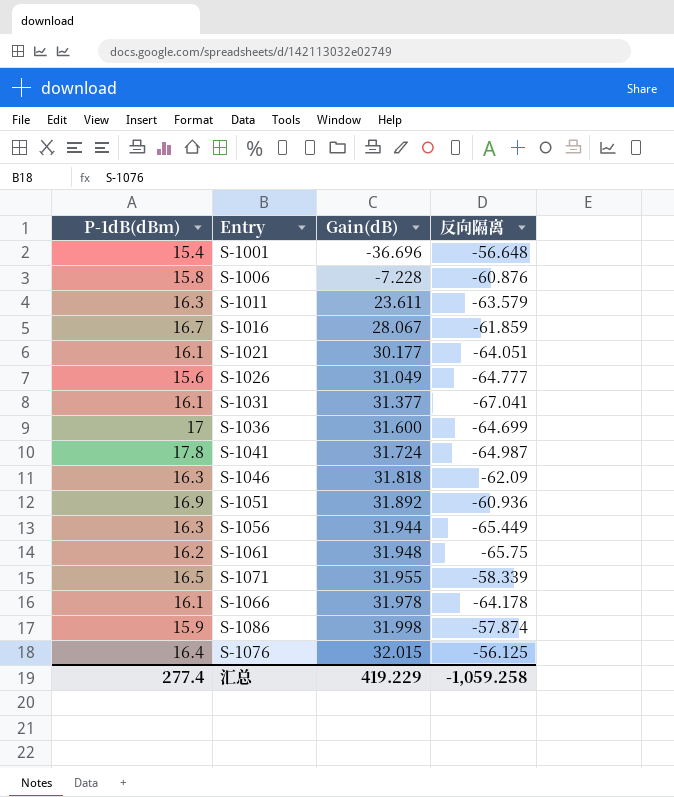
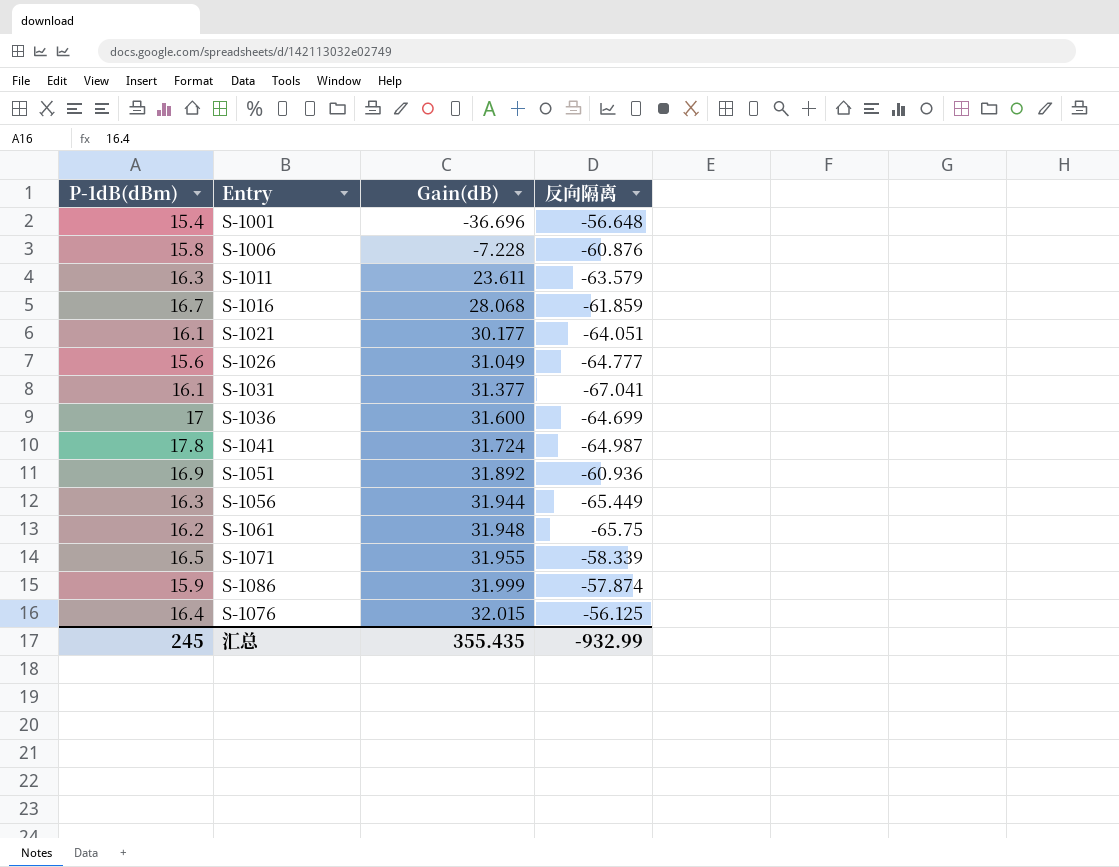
row S-1046: 16.3 | 31.818 | -62.09 -> none
row S-1066: 16.1 | 31.978 | -64.178 -> none
S-1016 | Gain(dB): 28.067 -> 28.068
S-1086 | Gain(dB): 31.998 -> 31.999
汇总 | P-1dB(dBm): 277.4 -> 245
汇总 | Gain(dB): 419.229 -> 355.435
汇总 | 反向隔离: -1,059.258 -> -932.99

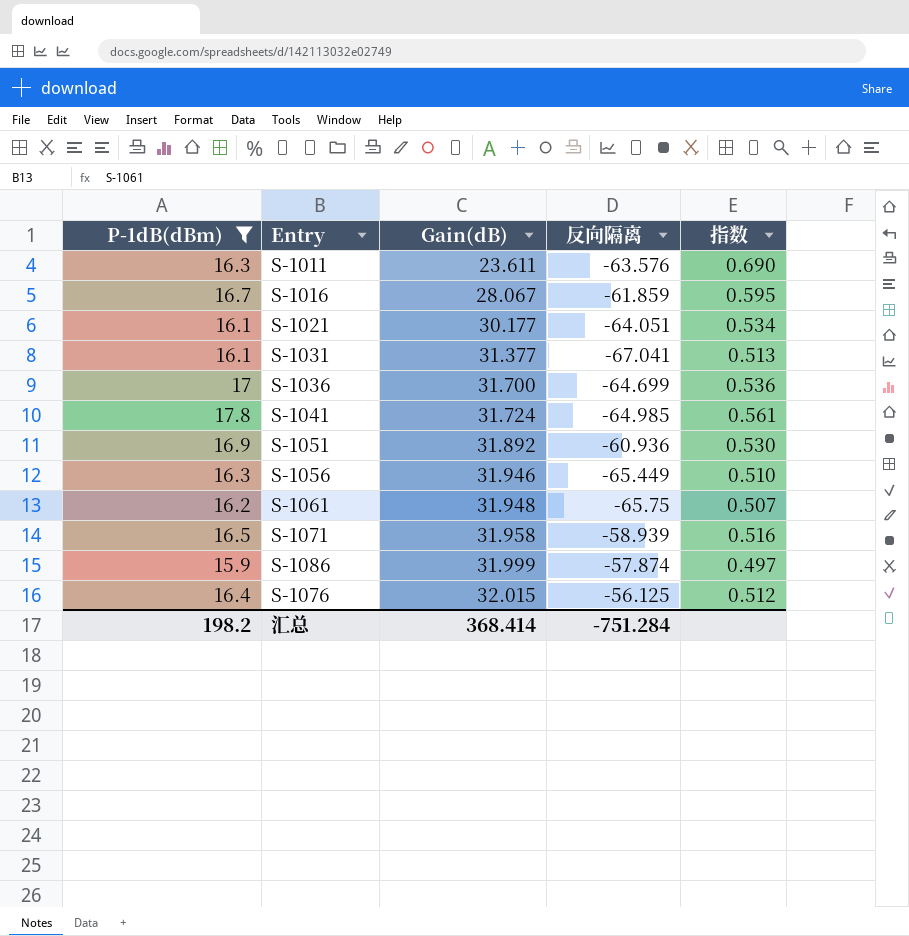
filter: none -> P-1dB(dBm) >= 15.9
column 指数 | formula: none -> [P-1dB(dBm)] / [Gain(dB)]
S-1011 | 反向隔离: -63.579 -> -63.576
S-1016 | Gain(dB): 28.068 -> 28.067
S-1036 | Gain(dB): 31.600 -> 31.700
S-1041 | 反向隔离: -64.987 -> -64.985
S-1056 | Gain(dB): 31.944 -> 31.946
S-1071 | Gain(dB): 31.955 -> 31.958
S-1071 | 反向隔离: -58.339 -> -58.939
汇总 | P-1dB(dBm): 245 -> 198.2
汇总 | Gain(dB): 355.435 -> 368.414
汇总 | 反向隔离: -932.99 -> -751.284

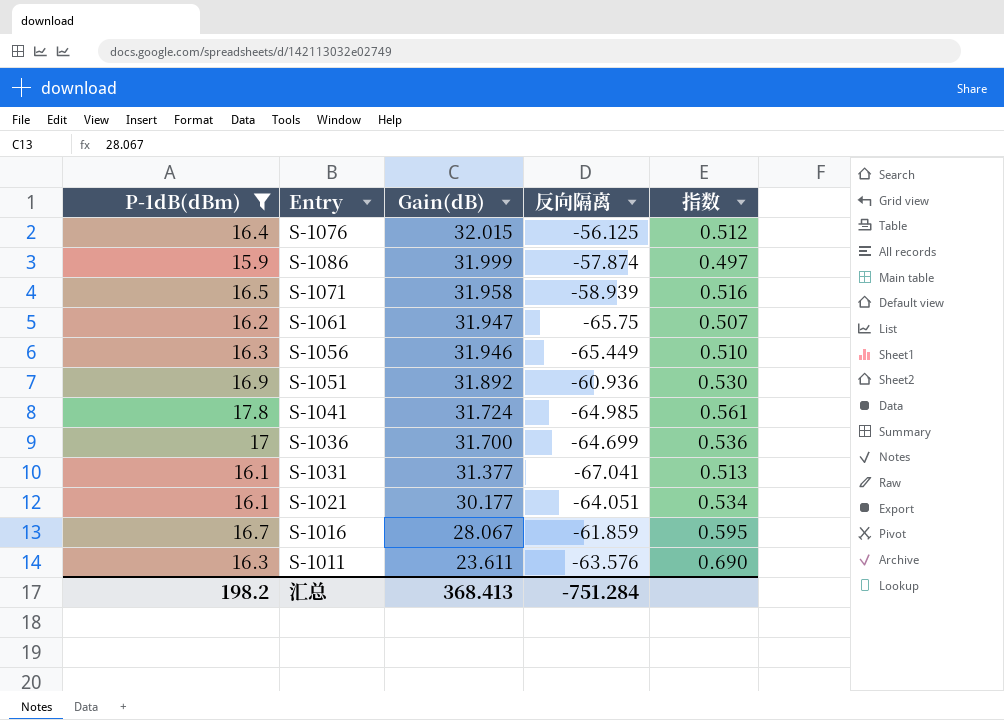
row order: Gain(dB) ascending -> Gain(dB) descending
S-1061 | Gain(dB): 31.948 -> 31.947
汇总 | Gain(dB): 368.414 -> 368.413

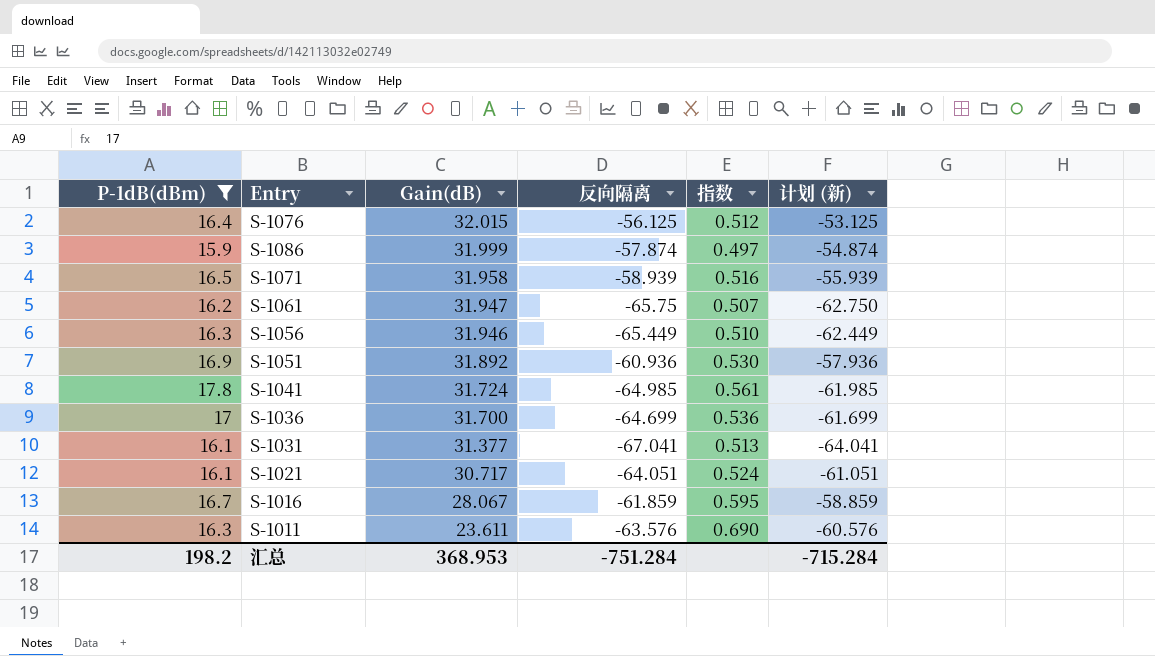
column 计划 (新) | formula: none -> [反向隔离] + 3
S-1021 | Gain(dB): 30.177 -> 30.717
S-1021 | 指数: 0.534 -> 0.524
汇总 | Gain(dB): 368.413 -> 368.953

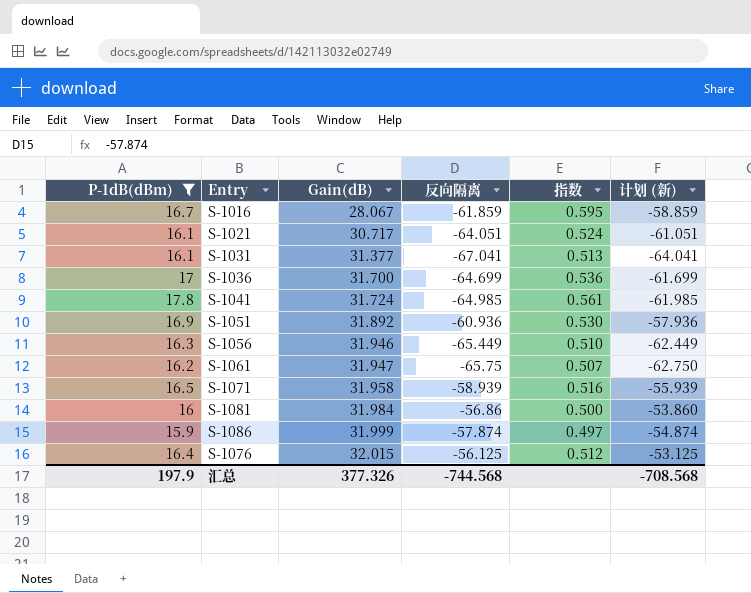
row order: Gain(dB) descending -> Gain(dB) ascending
row S-1011: 16.3 | 23.611 | -63.576 | 0.690 | -60.576 -> none
row S-1081: none -> 16 | 31.984 | -56.86 | 0.500 | -53.860
汇总 | P-1dB(dBm): 198.2 -> 197.9
汇总 | Gain(dB): 368.953 -> 377.326
汇总 | 反向隔离: -751.284 -> -744.568
汇总 | 计划 (新): -715.284 -> -708.568

